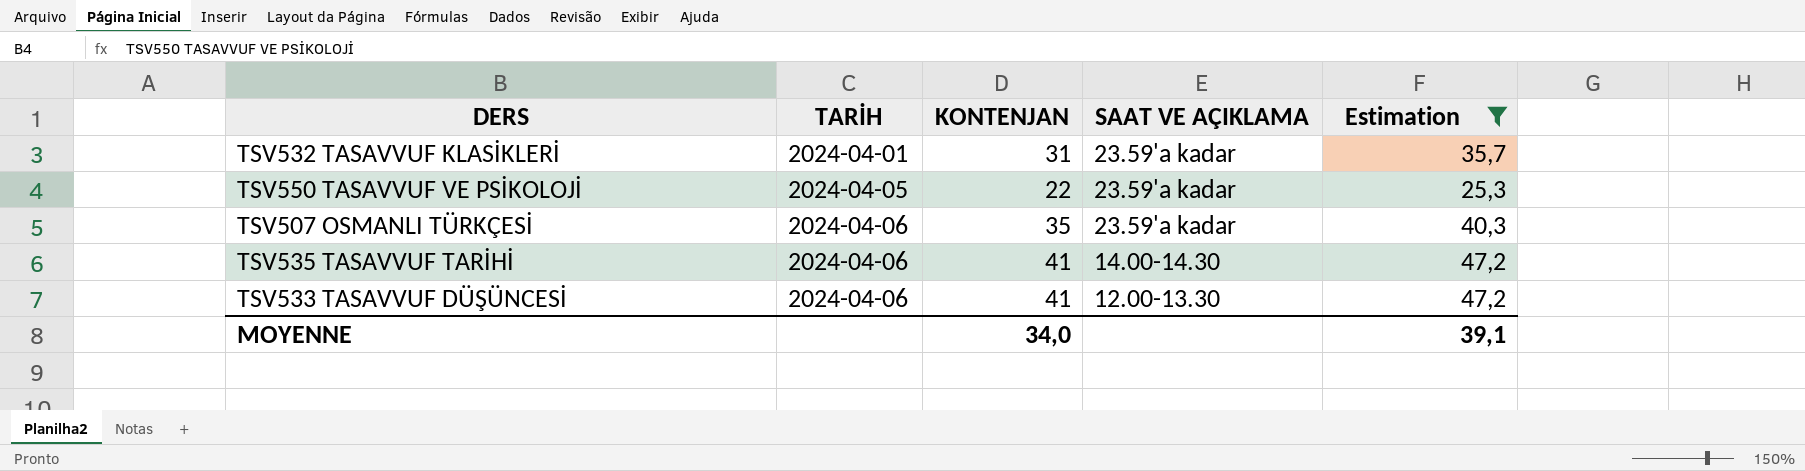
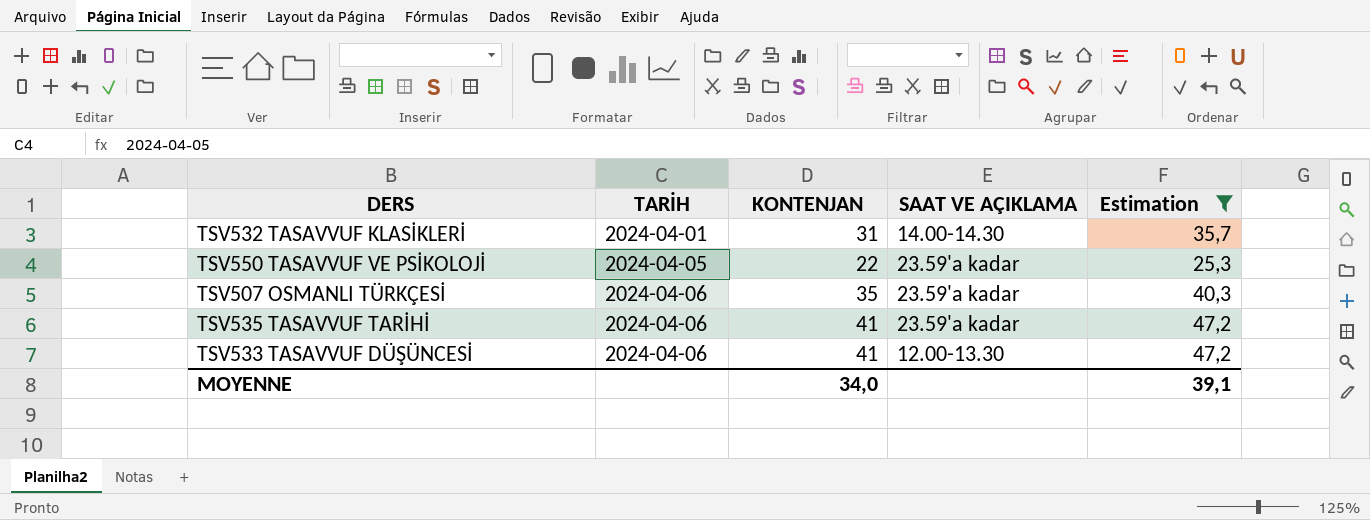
TSV532 TASAVVUF KLASİKLERİ | SAAT VE AÇIKLAMA: 23.59'a kadar -> 14.00-14.30
TSV535 TASAVVUF TARİHİ | SAAT VE AÇIKLAMA: 14.00-14.30 -> 23.59'a kadar

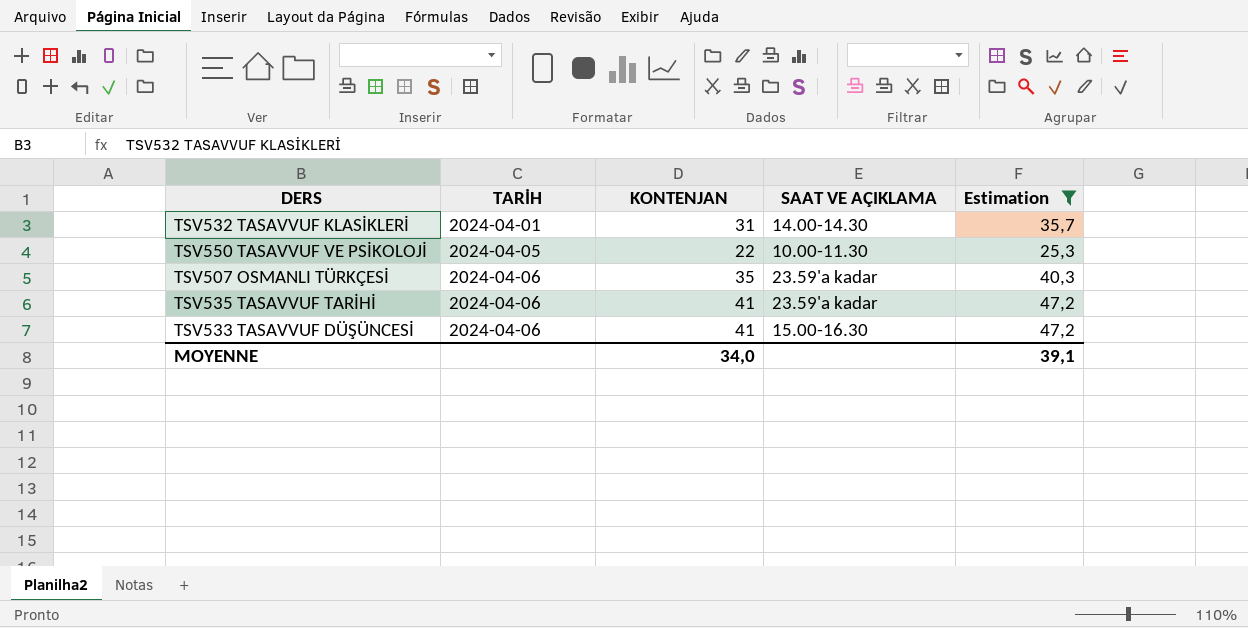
TSV550 TASAVVUF VE PSİKOLOJİ | SAAT VE AÇIKLAMA: 23.59'a kadar -> 10.00-11.30
TSV533 TASAVVUF DÜŞÜNCESİ | SAAT VE AÇIKLAMA: 12.00-13.30 -> 15.00-16.30

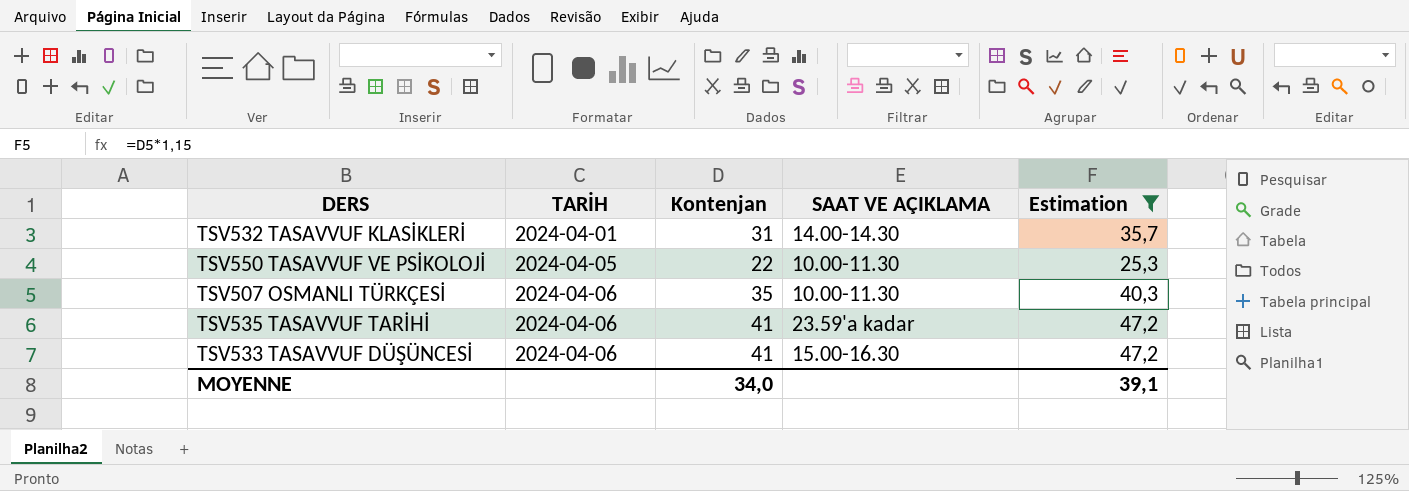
column name: KONTENJAN -> Kontenjan
TSV507 OSMANLI TÜRKÇESİ | SAAT VE AÇIKLAMA: 23.59'a kadar -> 10.00-11.30

